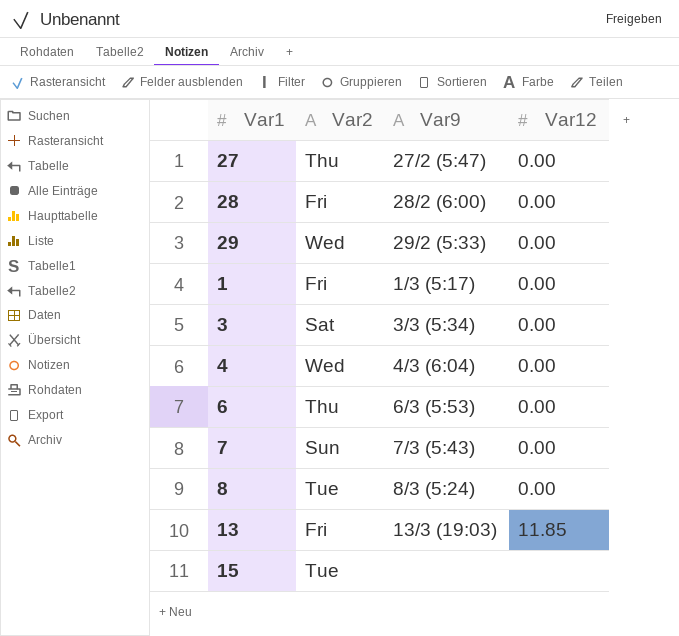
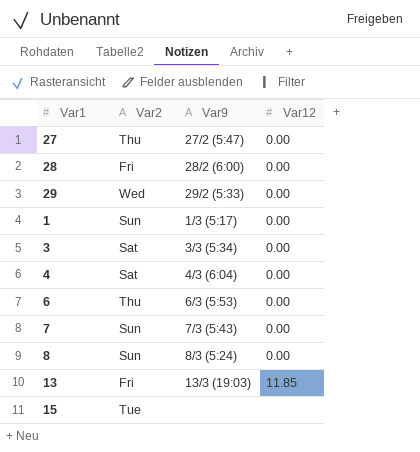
1 | Var2: Fri -> Sun
4 | Var2: Wed -> Sat
8 | Var2: Tue -> Sun

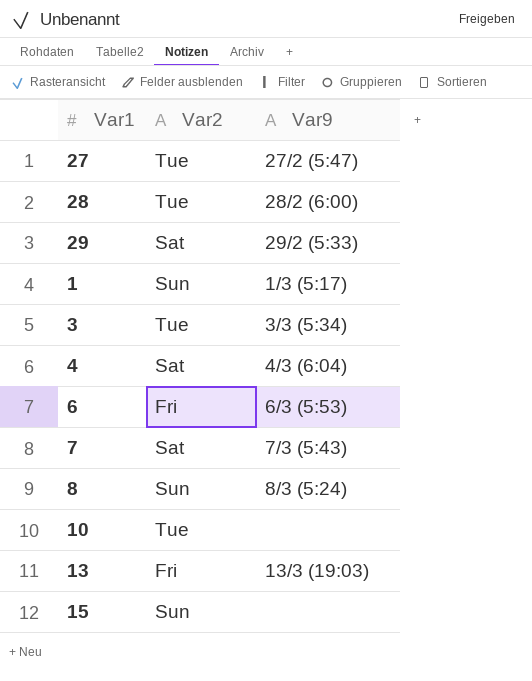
column Var12 | position: 4 -> none
27 | Var2: Thu -> Tue
28 | Var2: Fri -> Tue
29 | Var2: Wed -> Sat
3 | Var2: Sat -> Tue
6 | Var2: Thu -> Fri
7 | Var2: Sun -> Sat
row 10: none -> Tue | none
15 | Var2: Tue -> Sun

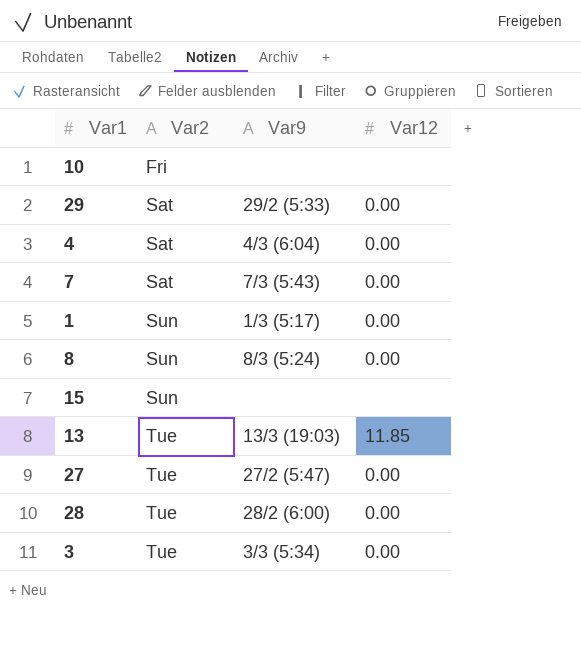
row order: none -> Var2 ascending
column Var12 | position: none -> 4
row 6: Fri | 6/3 (5:53) -> none
10 | Var2: Tue -> Fri
13 | Var2: Fri -> Tue

